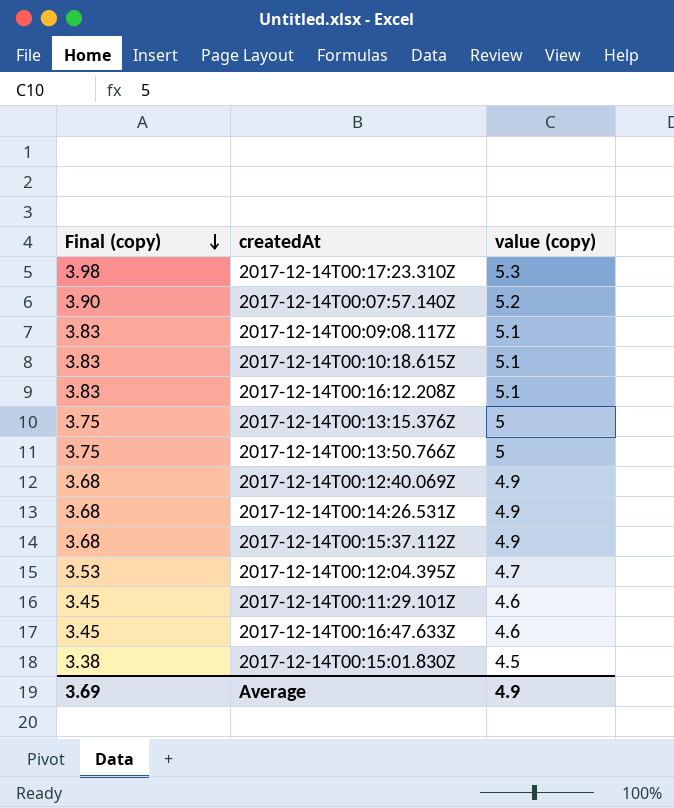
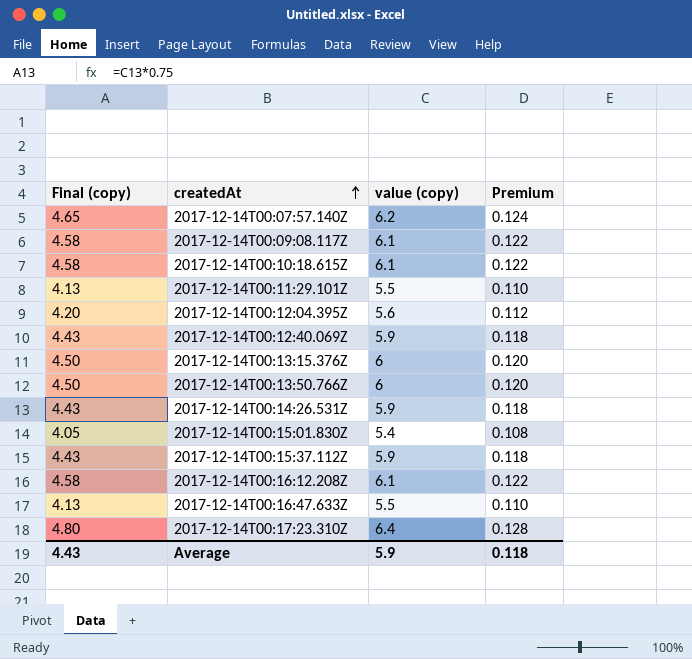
row order: Final (copy) descending -> createdAt ascending
column Premium | formula: none -> [value (copy)] * 0.02
2017-12-14T00:07:57.140Z | Final (copy): 3.90 -> 4.65
2017-12-14T00:07:57.140Z | value (copy): 5.2 -> 6.2
2017-12-14T00:09:08.117Z | Final (copy): 3.83 -> 4.58
2017-12-14T00:09:08.117Z | value (copy): 5.1 -> 6.1
2017-12-14T00:10:18.615Z | Final (copy): 3.83 -> 4.58
2017-12-14T00:10:18.615Z | value (copy): 5.1 -> 6.1
2017-12-14T00:11:29.101Z | Final (copy): 3.45 -> 4.13
2017-12-14T00:11:29.101Z | value (copy): 4.6 -> 5.5
2017-12-14T00:12:04.395Z | Final (copy): 3.53 -> 4.20
2017-12-14T00:12:04.395Z | value (copy): 4.7 -> 5.6
2017-12-14T00:12:40.069Z | Final (copy): 3.68 -> 4.43
2017-12-14T00:12:40.069Z | value (copy): 4.9 -> 5.9
2017-12-14T00:13:15.376Z | Final (copy): 3.75 -> 4.50
2017-12-14T00:13:15.376Z | value (copy): 5 -> 6
2017-12-14T00:13:50.766Z | Final (copy): 3.75 -> 4.50
2017-12-14T00:13:50.766Z | value (copy): 5 -> 6
2017-12-14T00:14:26.531Z | Final (copy): 3.68 -> 4.43
2017-12-14T00:14:26.531Z | value (copy): 4.9 -> 5.9
2017-12-14T00:15:01.830Z | Final (copy): 3.38 -> 4.05
2017-12-14T00:15:01.830Z | value (copy): 4.5 -> 5.4
2017-12-14T00:15:37.112Z | Final (copy): 3.68 -> 4.43
2017-12-14T00:15:37.112Z | value (copy): 4.9 -> 5.9
2017-12-14T00:16:12.208Z | Final (copy): 3.83 -> 4.58
2017-12-14T00:16:12.208Z | value (copy): 5.1 -> 6.1
2017-12-14T00:16:47.633Z | Final (copy): 3.45 -> 4.13
2017-12-14T00:16:47.633Z | value (copy): 4.6 -> 5.5
2017-12-14T00:17:23.310Z | Final (copy): 3.98 -> 4.80
2017-12-14T00:17:23.310Z | value (copy): 5.3 -> 6.4
Average | Final (copy): 3.69 -> 4.43
Average | value (copy): 4.9 -> 5.9

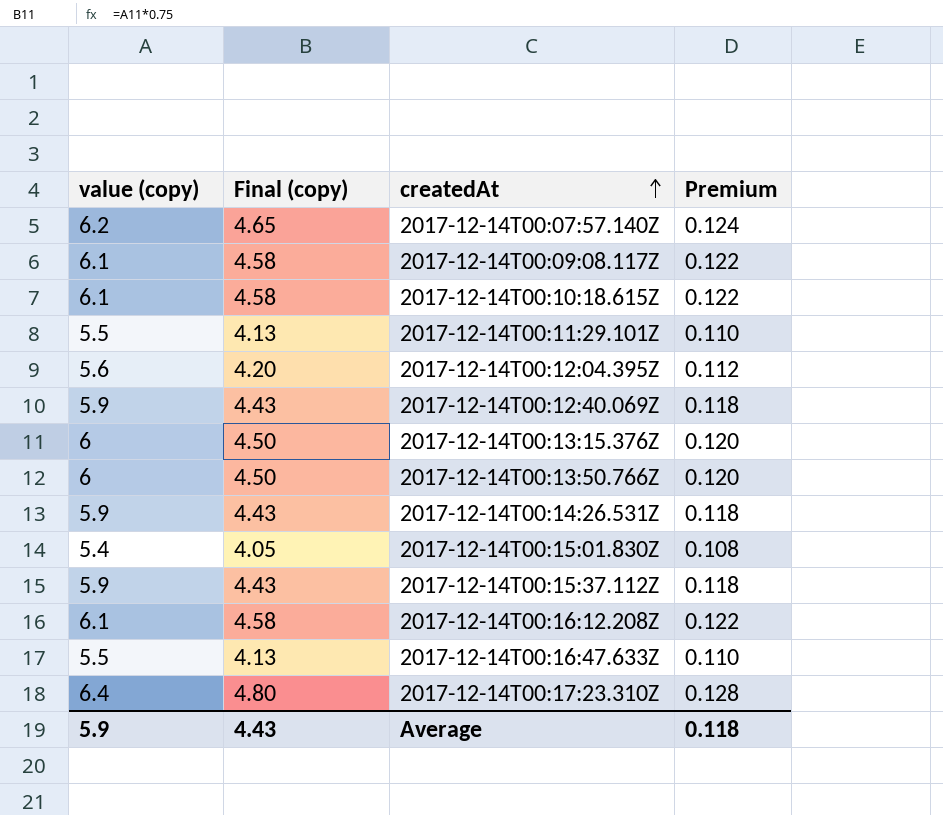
column value (copy) | position: 3 -> 1

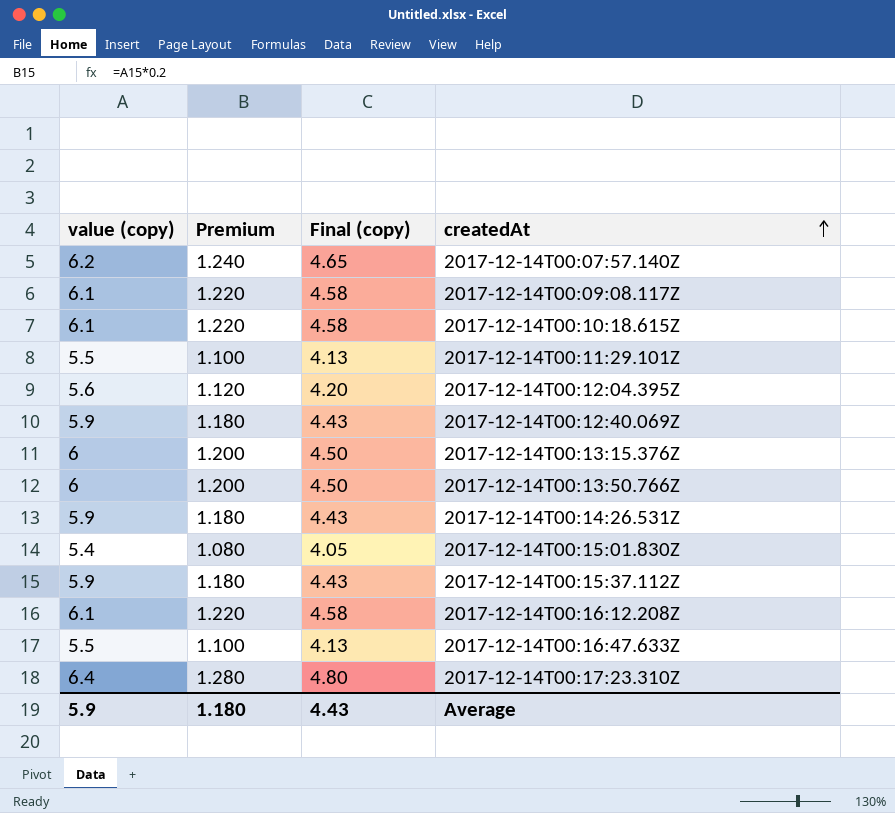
column Premium | formula: [value (copy)] * 0.02 -> [value (copy)] * 0.2
column Premium | position: 4 -> 2
Average | Premium: 0.118 -> 1.180

